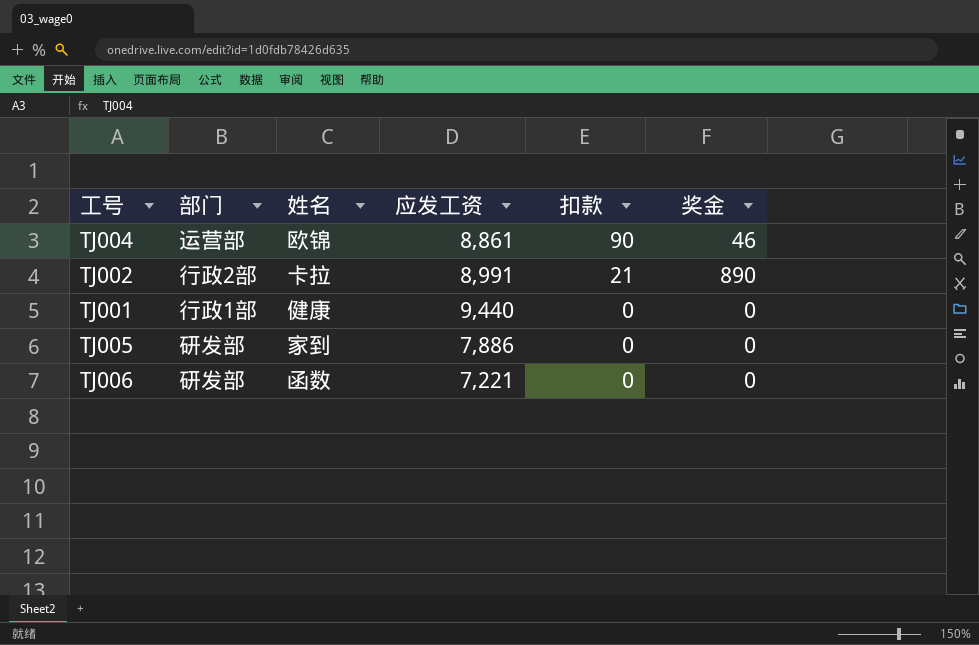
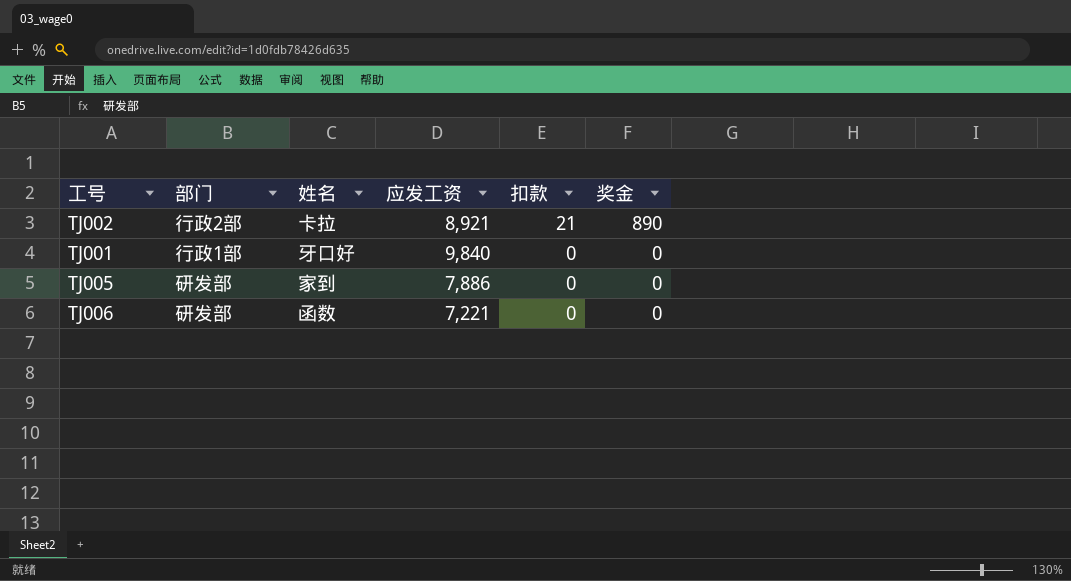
row TJ004: 运营部 | 欧锦 | 8,861 | 90 | 46 -> none
TJ002 | 应发工资: 8,991 -> 8,921
TJ001 | 姓名: 健康 -> 牙口好
TJ001 | 应发工资: 9,440 -> 9,840

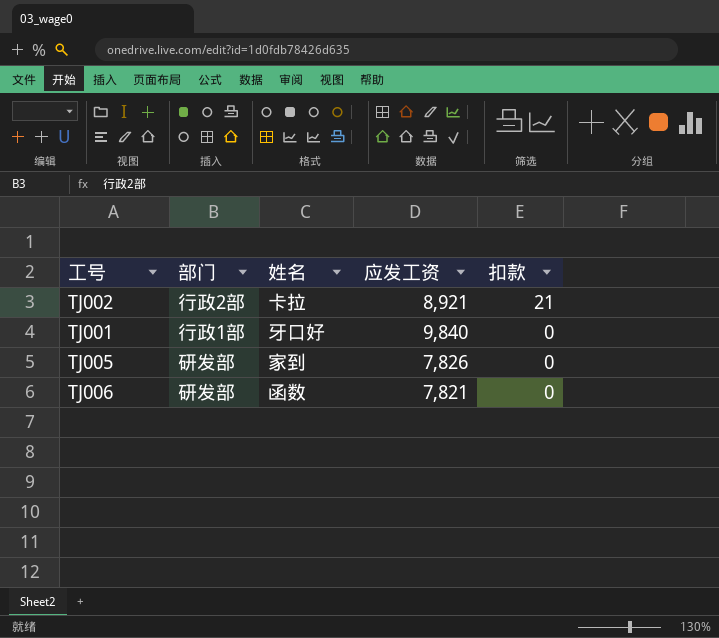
column 奖金 | position: 6 -> none
TJ005 | 应发工资: 7,886 -> 7,826
TJ006 | 应发工资: 7,221 -> 7,821

